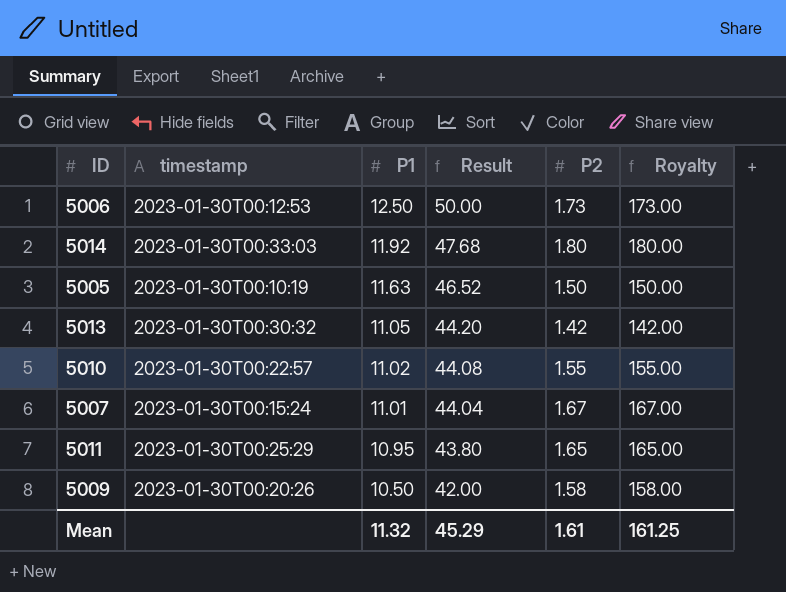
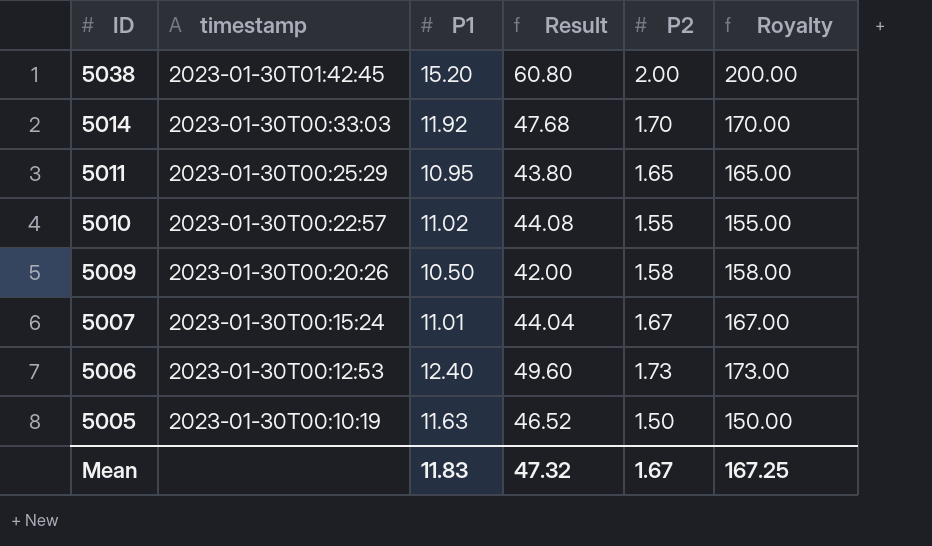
row order: P1 descending -> ID descending
row 5013: 2023-01-30T00:30:32 | 11.05 | 44.20 | 1.42 | 142.00 -> none
row 5038: none -> 2023-01-30T01:42:45 | 15.20 | 60.80 | 2.00 | 200.00
5014 | P2: 1.80 -> 1.70
5014 | Royalty: 180.00 -> 170.00
5006 | P1: 12.50 -> 12.40
5006 | Result: 50.00 -> 49.60
Mean | P1: 11.32 -> 11.83
Mean | Result: 45.29 -> 47.32
Mean | P2: 1.61 -> 1.67
Mean | Royalty: 161.25 -> 167.25

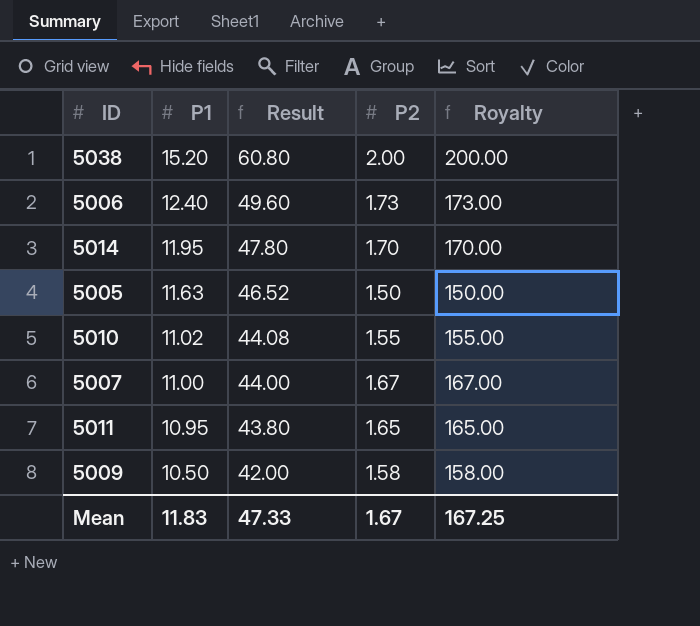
row order: ID descending -> P1 descending
column timestamp | position: 2 -> none
5014 | P1: 11.92 -> 11.95
5014 | Result: 47.68 -> 47.80
5007 | P1: 11.01 -> 11.00
5007 | Result: 44.04 -> 44.00
Mean | Result: 47.32 -> 47.33

